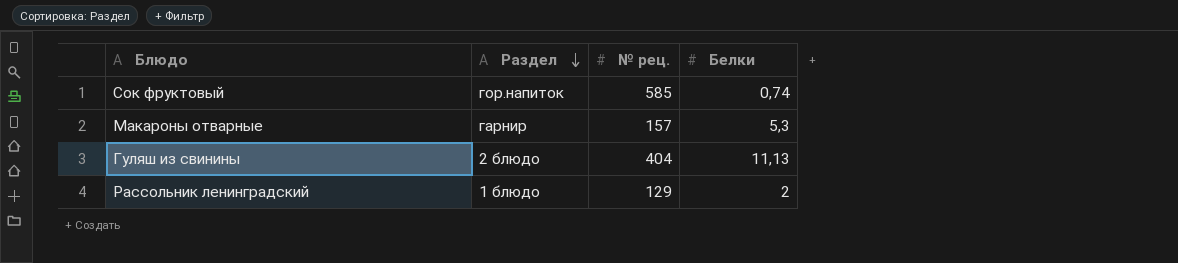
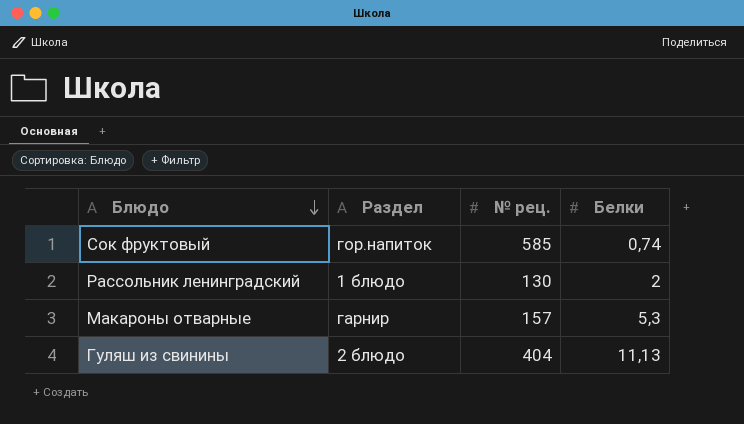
row order: Раздел descending -> Блюдо descending
Рассольник ленинградский | № рец.: 129 -> 130

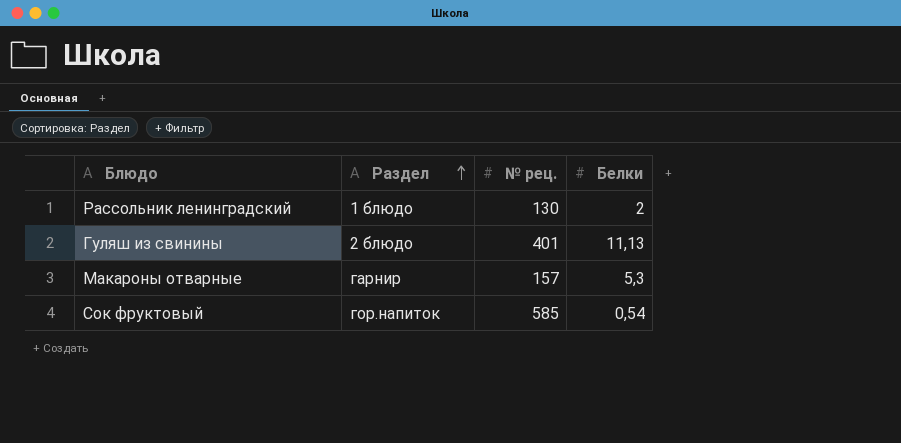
row order: Блюдо descending -> Раздел ascending
Гуляш из свинины | № рец.: 404 -> 401
Сок фруктовый | Белки: 0,74 -> 0,54

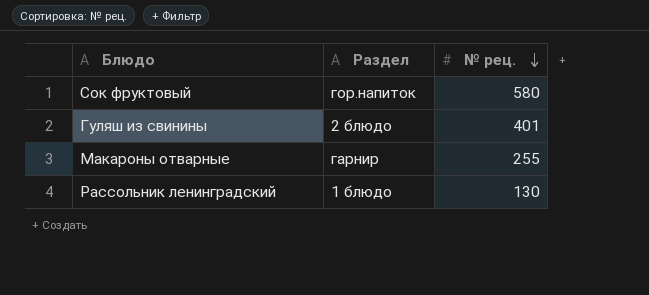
row order: Раздел ascending -> № рец. descending
column Белки | position: 4 -> none
Сок фруктовый | № рец.: 585 -> 580
Макароны отварные | № рец.: 157 -> 255

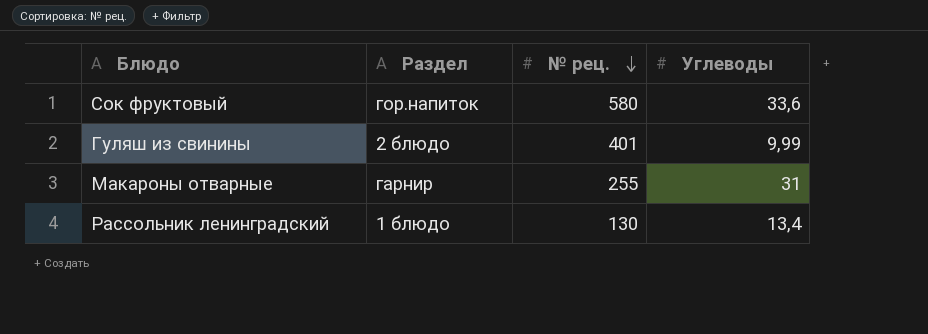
column Углеводы | position: none -> 4

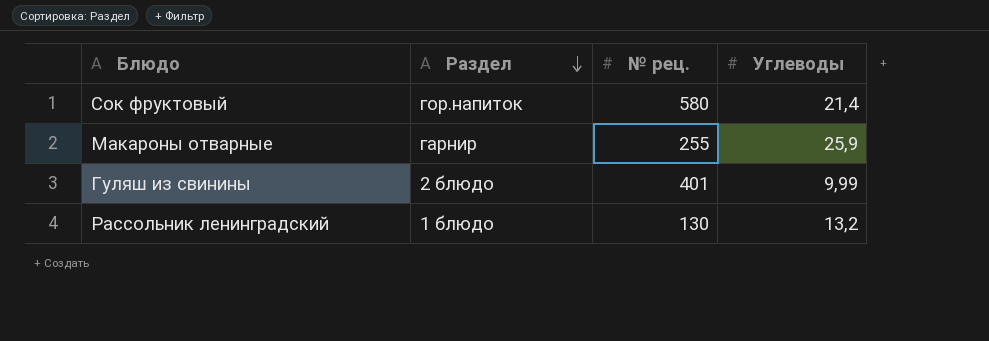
row order: № рец. descending -> Раздел descending
Сок фруктовый | Углеводы: 33,6 -> 21,4
Макароны отварные | Углеводы: 31 -> 25,9
Рассольник ленинградский | Углеводы: 13,4 -> 13,2

